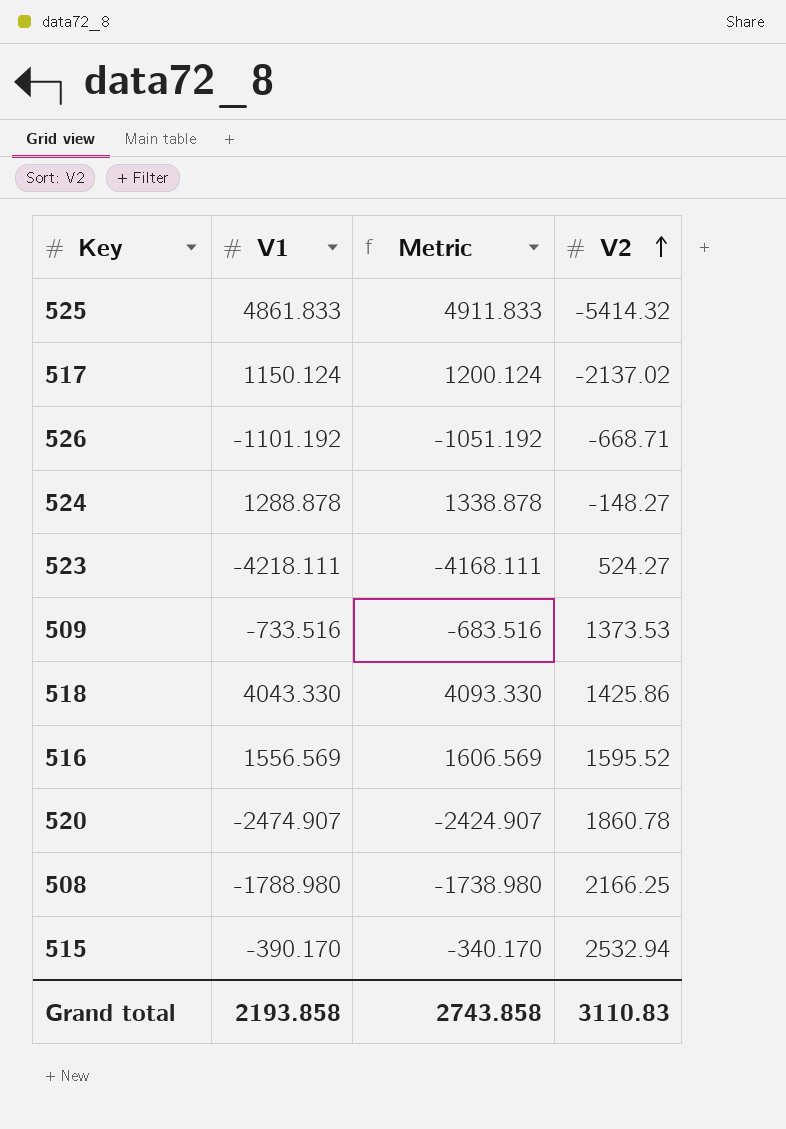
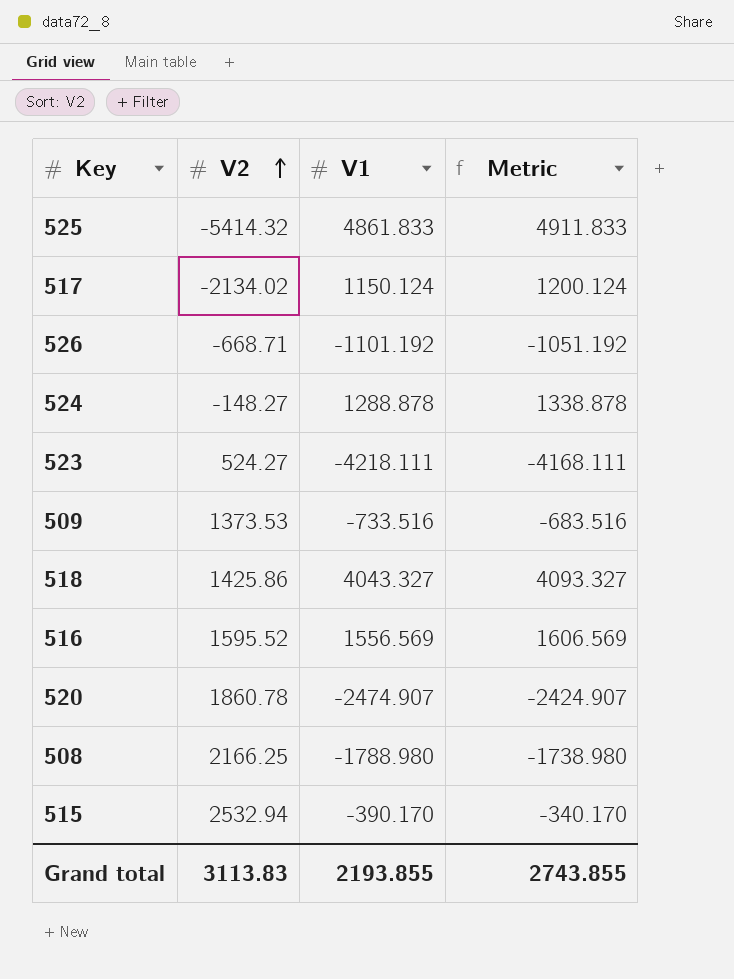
column V2 | position: 4 -> 2
517 | V2: -2137.02 -> -2134.02
518 | V1: 4043.330 -> 4043.327
518 | Metric: 4093.330 -> 4093.327
Grand total | V2: 3110.83 -> 3113.83
Grand total | V1: 2193.858 -> 2193.855
Grand total | Metric: 2743.858 -> 2743.855

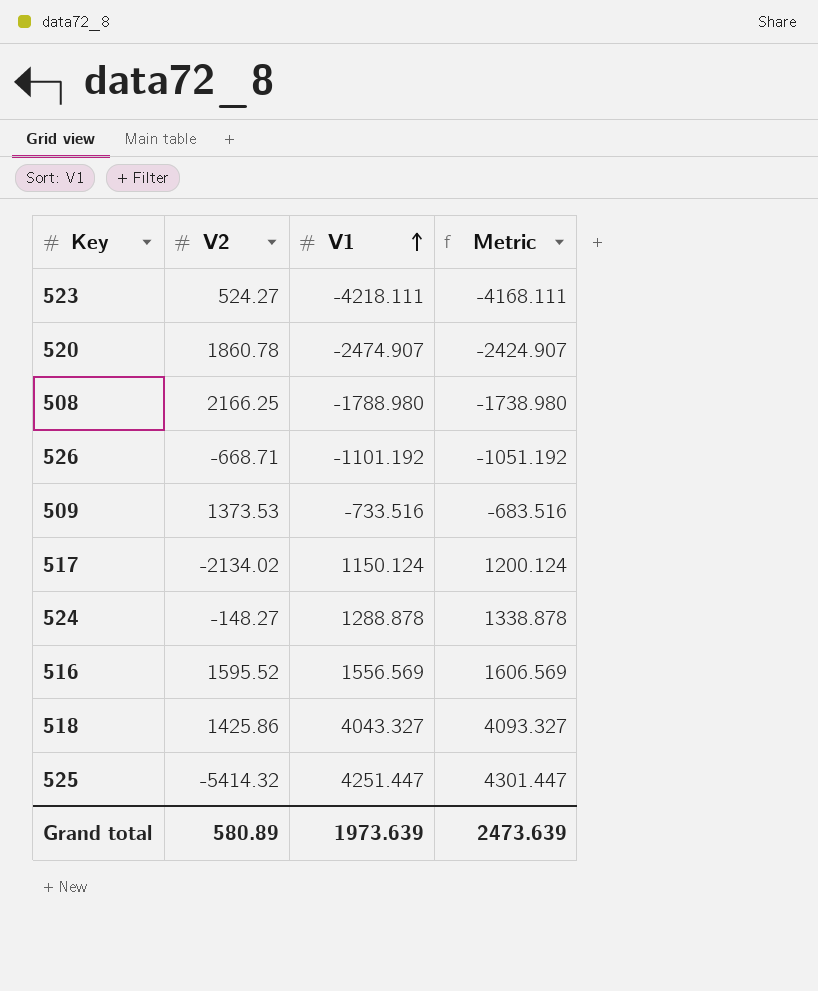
row order: V2 ascending -> V1 ascending
row 515: 2532.94 | -390.170 | -340.170 -> none
525 | V1: 4861.833 -> 4251.447
525 | Metric: 4911.833 -> 4301.447
Grand total | V2: 3113.83 -> 580.89
Grand total | V1: 2193.855 -> 1973.639
Grand total | Metric: 2743.855 -> 2473.639

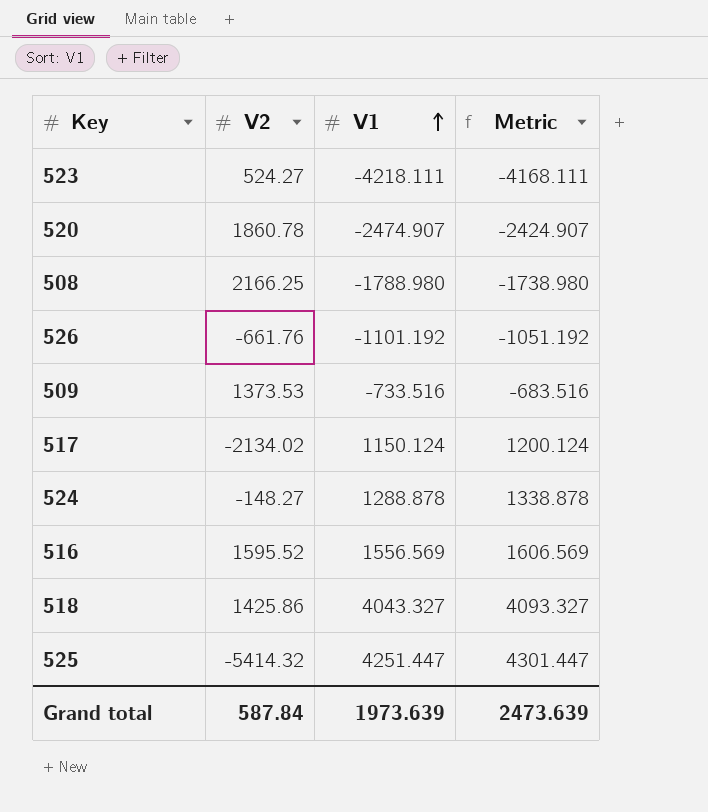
526 | V2: -668.71 -> -661.76
Grand total | V2: 580.89 -> 587.84

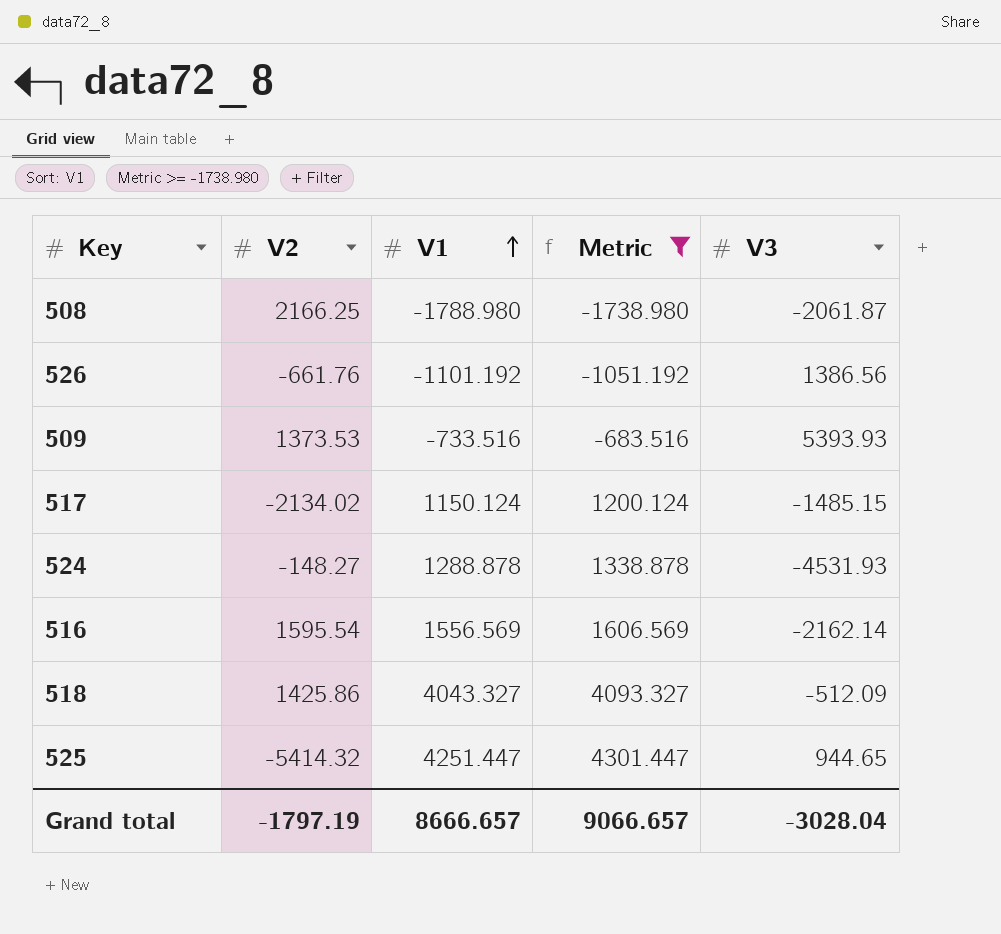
filter: none -> Metric >= -1738.980
column V3 | position: none -> 5
516 | V2: 1595.52 -> 1595.54
Grand total | V2: 587.84 -> -1797.19
Grand total | V1: 1973.639 -> 8666.657
Grand total | Metric: 2473.639 -> 9066.657

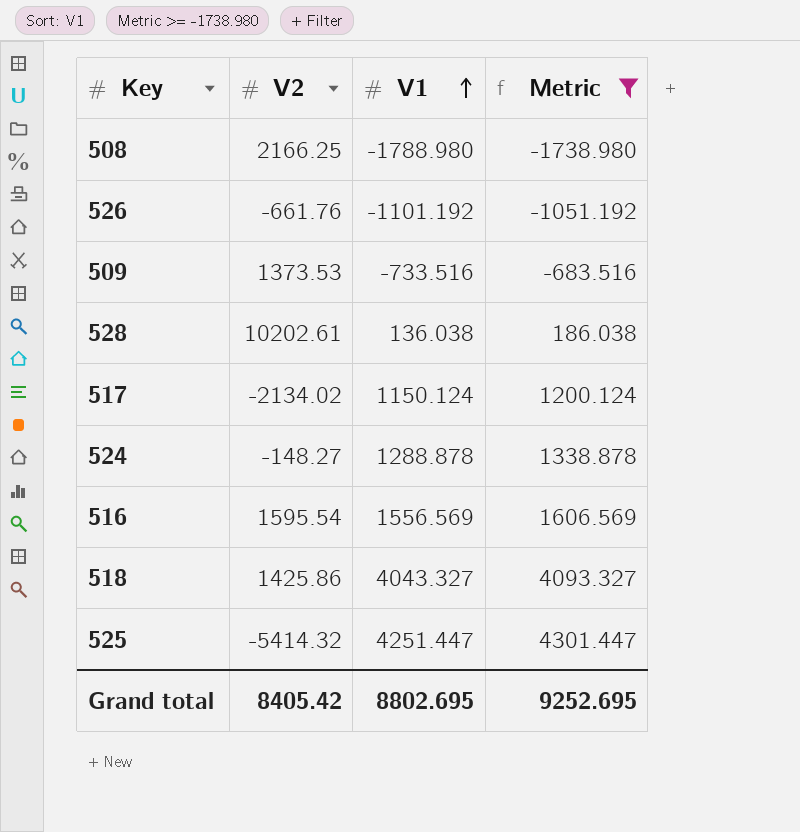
column V3 | position: 5 -> none
row 528: none -> 10202.61 | 136.038 | 186.038
Grand total | V2: -1797.19 -> 8405.42
Grand total | V1: 8666.657 -> 8802.695
Grand total | Metric: 9066.657 -> 9252.695

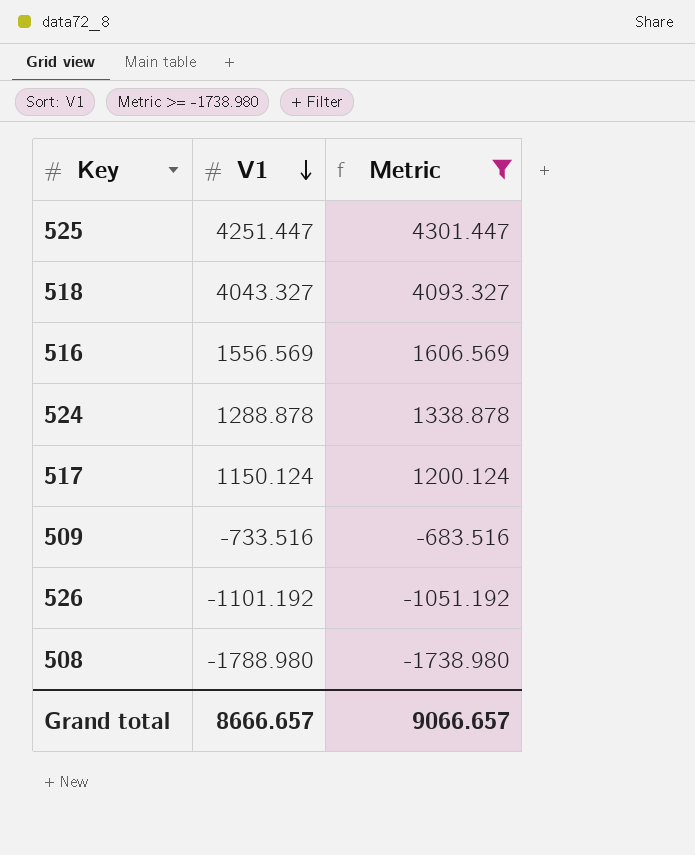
row order: V1 ascending -> V1 descending
column V2 | position: 2 -> none
row 528: 10202.61 | 136.038 | 186.038 -> none
Grand total | V1: 8802.695 -> 8666.657
Grand total | Metric: 9252.695 -> 9066.657

